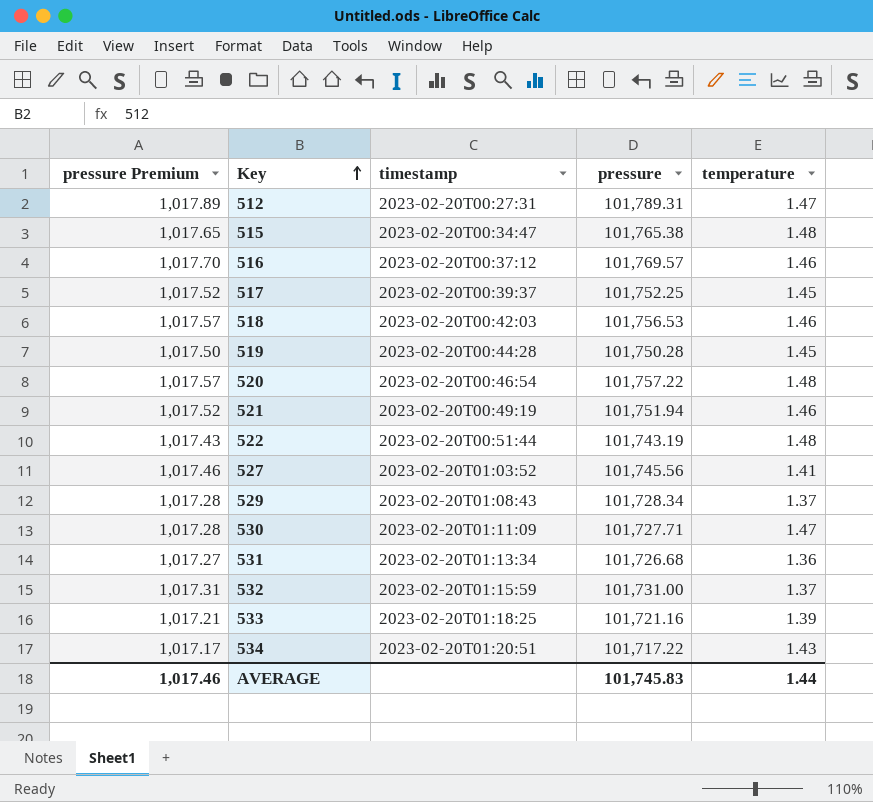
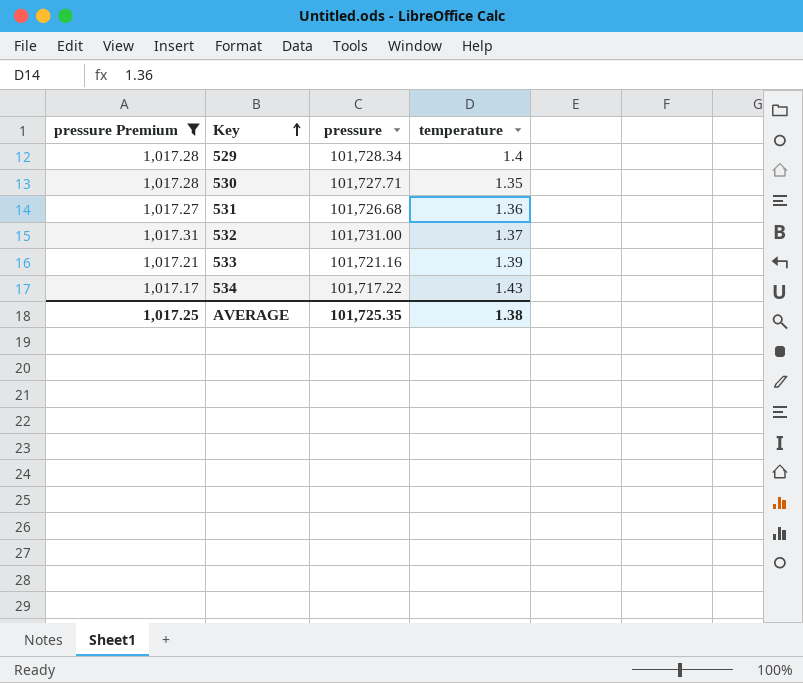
filter: none -> pressure Premium <= 1,017.31
column timestamp | position: 3 -> none
529 | temperature: 1.37 -> 1.4
530 | temperature: 1.47 -> 1.35
AVERAGE | pressure Premium: 1,017.46 -> 1,017.25
AVERAGE | pressure: 101,745.83 -> 101,725.35
AVERAGE | temperature: 1.44 -> 1.38

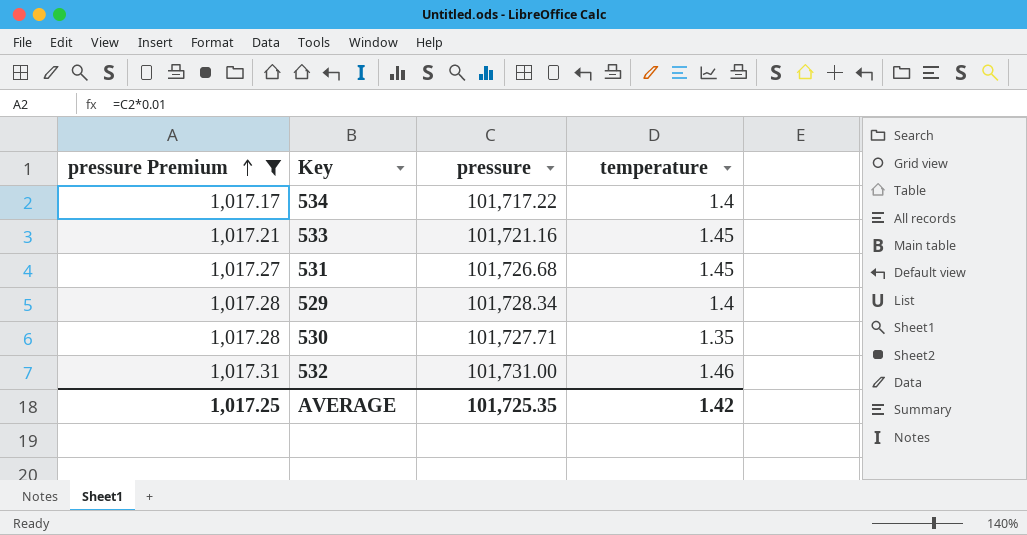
row order: Key ascending -> pressure Premium ascending
534 | temperature: 1.43 -> 1.4
533 | temperature: 1.39 -> 1.45
531 | temperature: 1.36 -> 1.45
532 | temperature: 1.37 -> 1.46
AVERAGE | temperature: 1.38 -> 1.42

